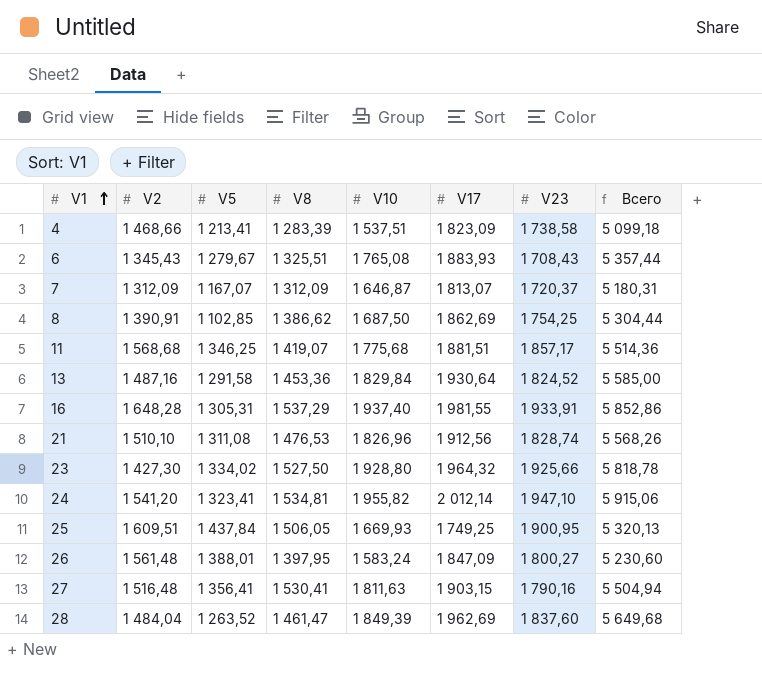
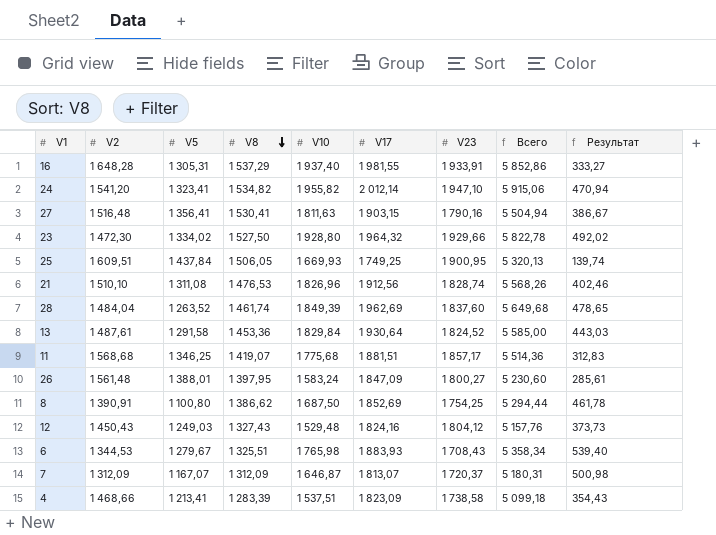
row order: V1 ascending -> V8 descending
column Результат | formula: none -> [V17] - [V2]
24 | V8: 1 534,81 -> 1 534,82
23 | V2: 1 427,30 -> 1 472,30
23 | V23: 1 925,66 -> 1 929,66
23 | Всего: 5 818,78 -> 5 822,78
28 | V8: 1 461,47 -> 1 461,74
13 | V2: 1 487,16 -> 1 487,61
8 | V5: 1 102,85 -> 1 100,80
8 | V17: 1 862,69 -> 1 852,69
8 | Всего: 5 304,44 -> 5 294,44
row 12: none -> 1 450,43 | 1 249,03 | 1 327,43 | 1 529,48 | 1 824,16 | 1 804,12 | 5 157,76 | 373,73
6 | V2: 1 345,43 -> 1 344,53
6 | V10: 1 765,08 -> 1 765,98
6 | Всего: 5 357,44 -> 5 358,34

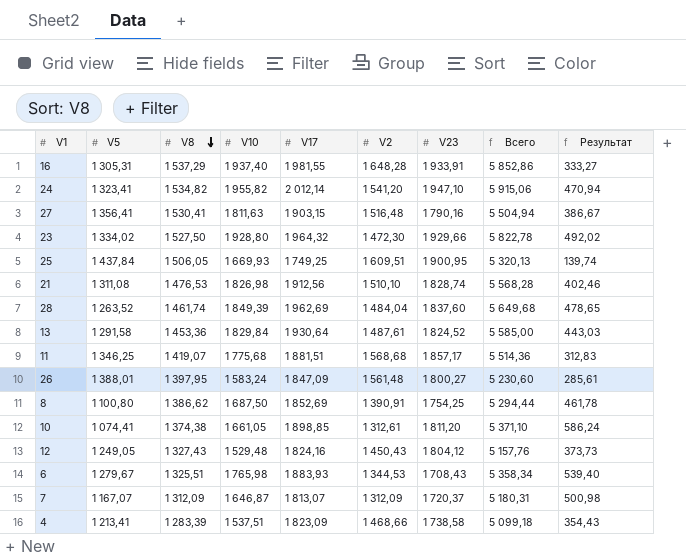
column V2 | position: 2 -> 6
21 | V10: 1 826,96 -> 1 826,98
21 | Всего: 5 568,26 -> 5 568,28
row 10: none -> 1 074,41 | 1 374,38 | 1 661,05 | 1 898,85 | 1 312,61 | 1 811,20 | 5 371,10 | 586,24
12 | V5: 1 249,03 -> 1 249,05

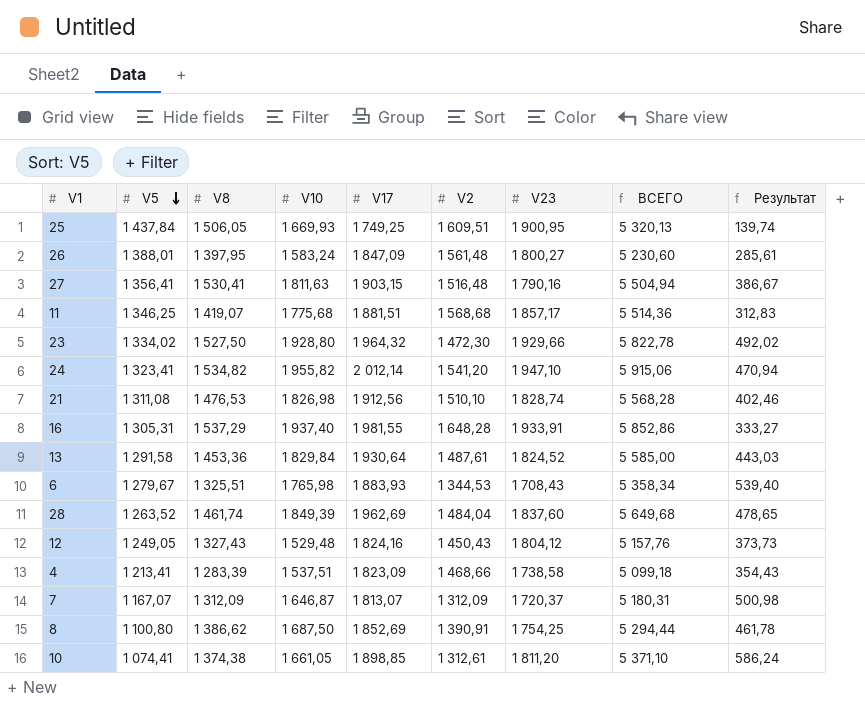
row order: V8 descending -> V5 descending
column name: Всего -> ВСЕГО

